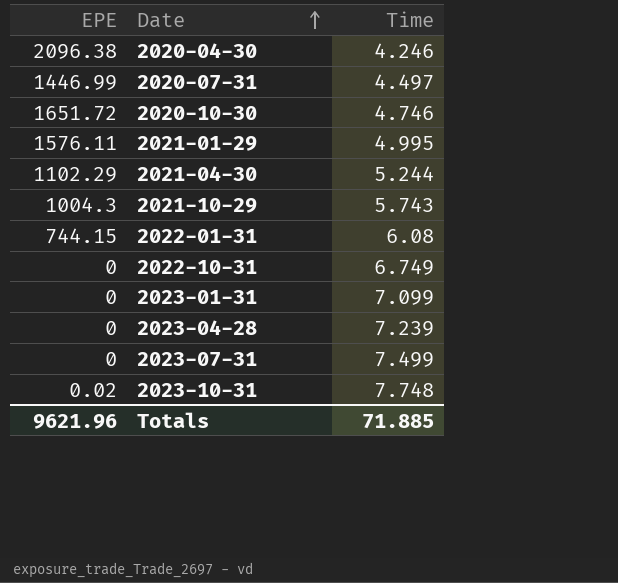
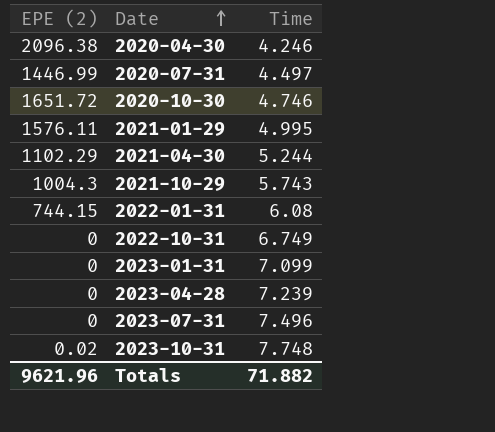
column name: EPE -> EPE (2)
2023-07-31 | Time: 7.499 -> 7.496
Totals | Time: 71.885 -> 71.882

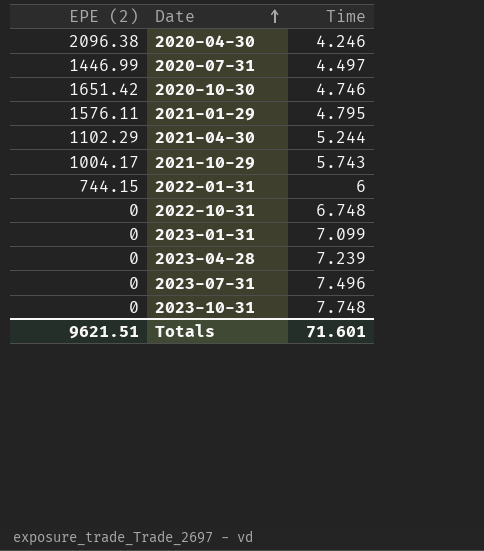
2020-10-30 | EPE (2): 1651.72 -> 1651.42
2021-01-29 | Time: 4.995 -> 4.795
2021-10-29 | EPE (2): 1004.3 -> 1004.17
2022-01-31 | Time: 6.08 -> 6
2022-10-31 | Time: 6.749 -> 6.748
2023-10-31 | EPE (2): 0.02 -> 0
Totals | EPE (2): 9621.96 -> 9621.51
Totals | Time: 71.882 -> 71.601

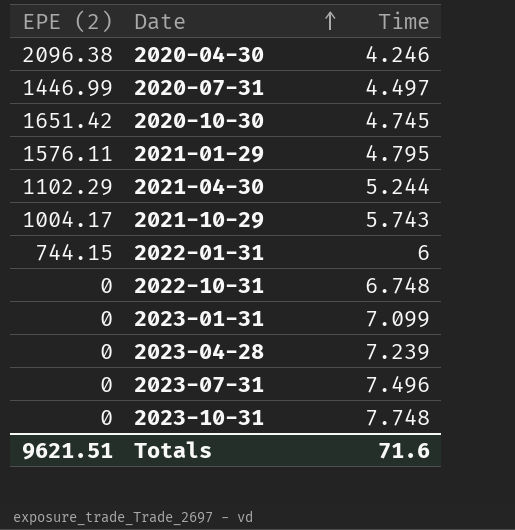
2020-10-30 | Time: 4.746 -> 4.745
Totals | Time: 71.601 -> 71.6

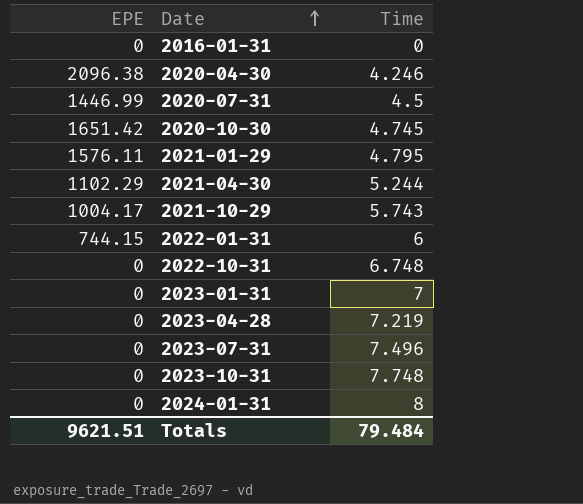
column name: EPE (2) -> EPE
row 2016-01-31: none -> 0 | 0
2020-07-31 | Time: 4.497 -> 4.5
2023-01-31 | Time: 7.099 -> 7
2023-04-28 | Time: 7.239 -> 7.219
row 2024-01-31: none -> 0 | 8
Totals | Time: 71.6 -> 79.484

